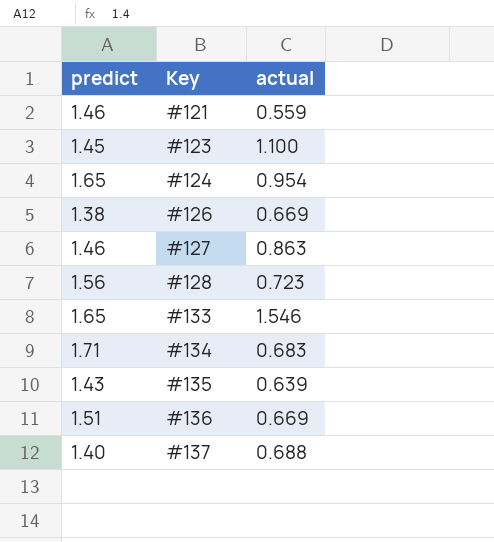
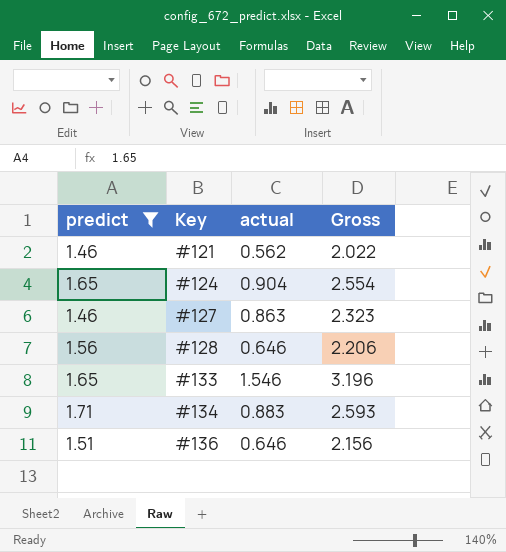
filter: none -> predict >= 1.46
column Gross | formula: none -> [predict] + [actual]
#121 | actual: 0.559 -> 0.562
#124 | actual: 0.954 -> 0.904
#128 | actual: 0.723 -> 0.646
#134 | actual: 0.683 -> 0.883
#136 | actual: 0.669 -> 0.646

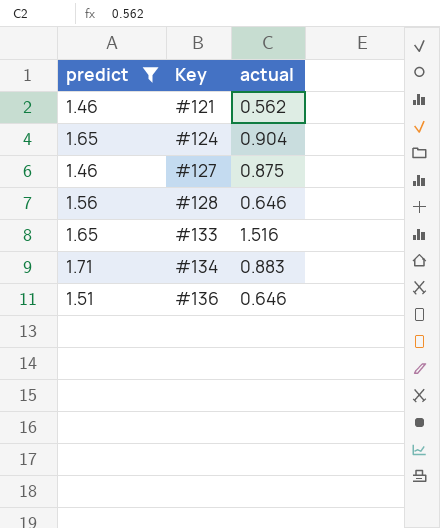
column Gross | formula: [predict] + [actual] -> none
#127 | actual: 0.863 -> 0.875
#133 | actual: 1.546 -> 1.516

